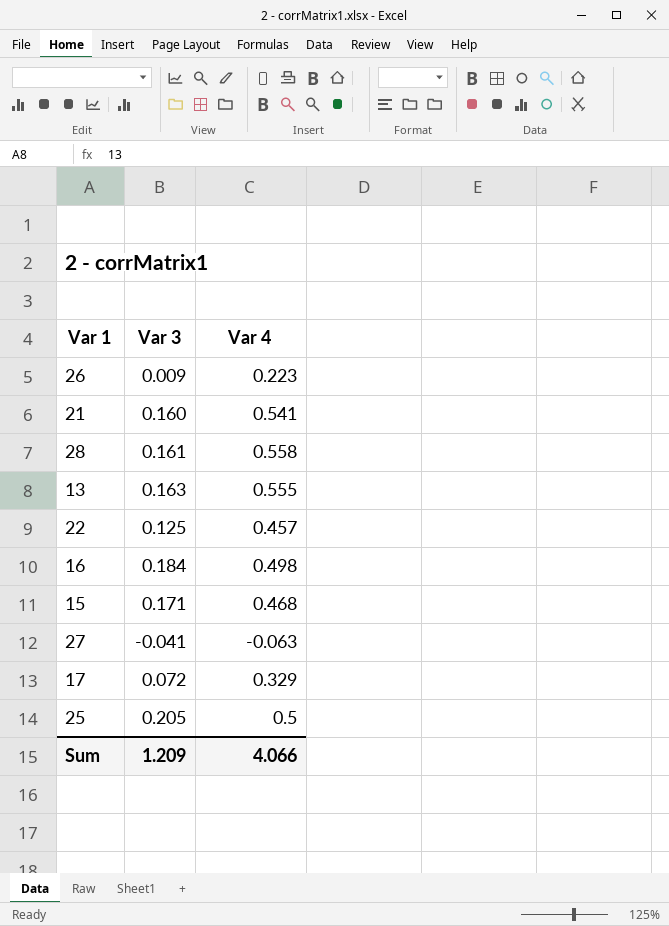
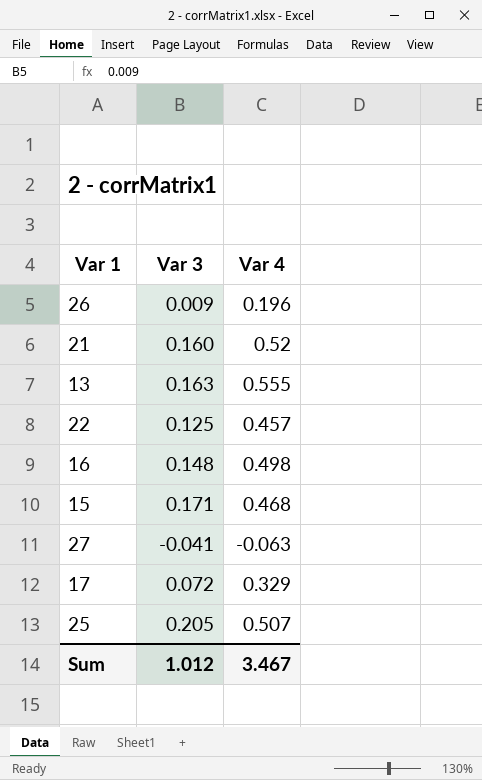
row 28: 0.161 | 0.558 -> none
26 | Var 4: 0.223 -> 0.196
21 | Var 4: 0.541 -> 0.52
16 | Var 3: 0.184 -> 0.148
25 | Var 4: 0.5 -> 0.507
Sum | Var 3: 1.209 -> 1.012
Sum | Var 4: 4.066 -> 3.467

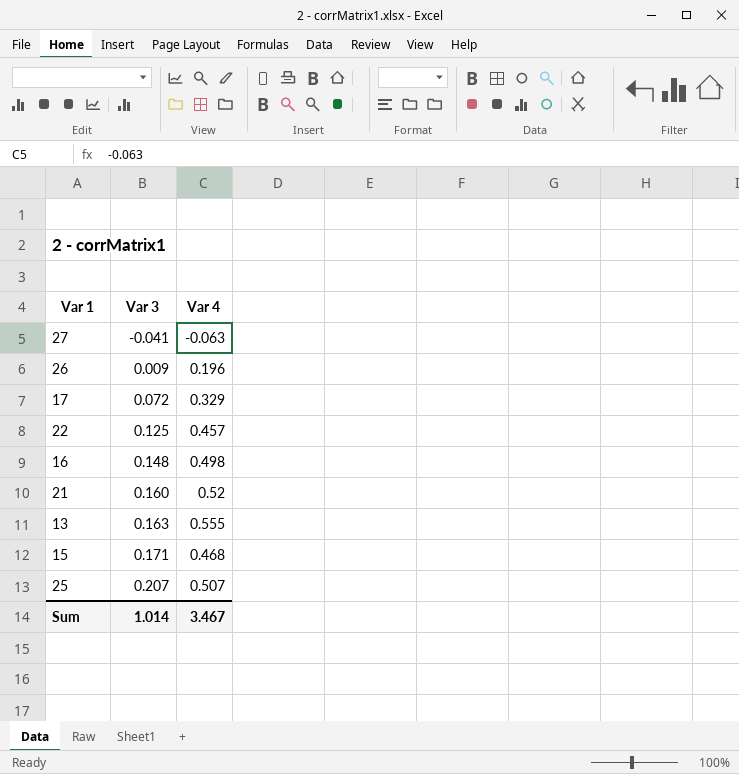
row order: none -> Var 3 ascending
25 | Var 3: 0.205 -> 0.207
Sum | Var 3: 1.012 -> 1.014

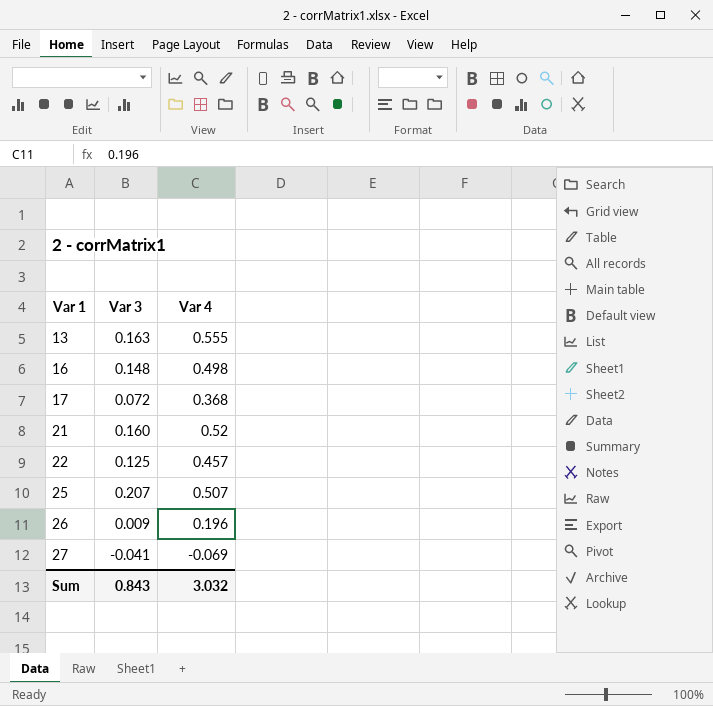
row order: Var 3 ascending -> Var 1 ascending
row 15: 0.171 | 0.468 -> none
17 | Var 4: 0.329 -> 0.368
27 | Var 4: -0.063 -> -0.069
Sum | Var 3: 1.014 -> 0.843
Sum | Var 4: 3.467 -> 3.032

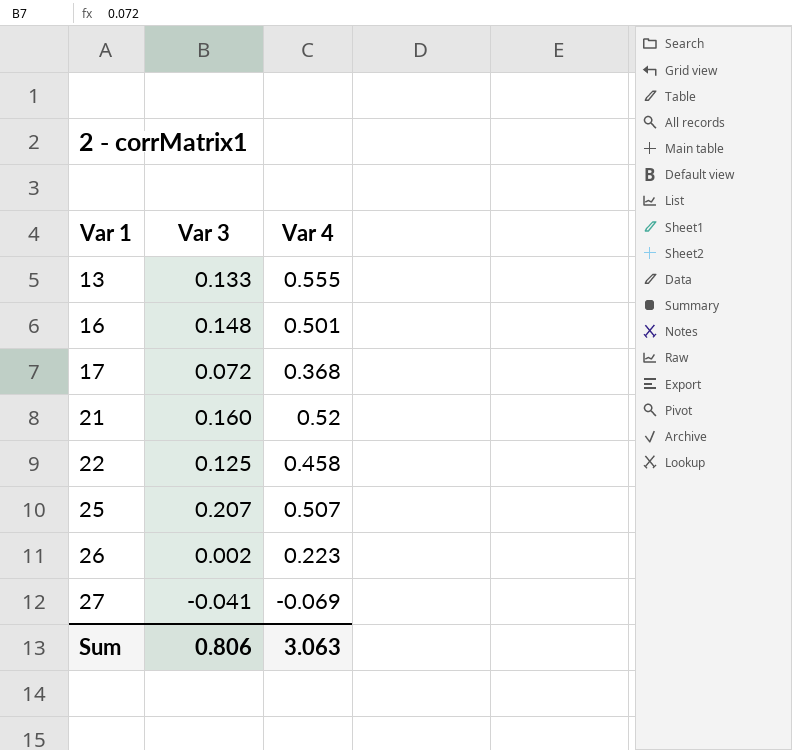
13 | Var 3: 0.163 -> 0.133
16 | Var 4: 0.498 -> 0.501
22 | Var 4: 0.457 -> 0.458
26 | Var 3: 0.009 -> 0.002
26 | Var 4: 0.196 -> 0.223
Sum | Var 3: 0.843 -> 0.806
Sum | Var 4: 3.032 -> 3.063

